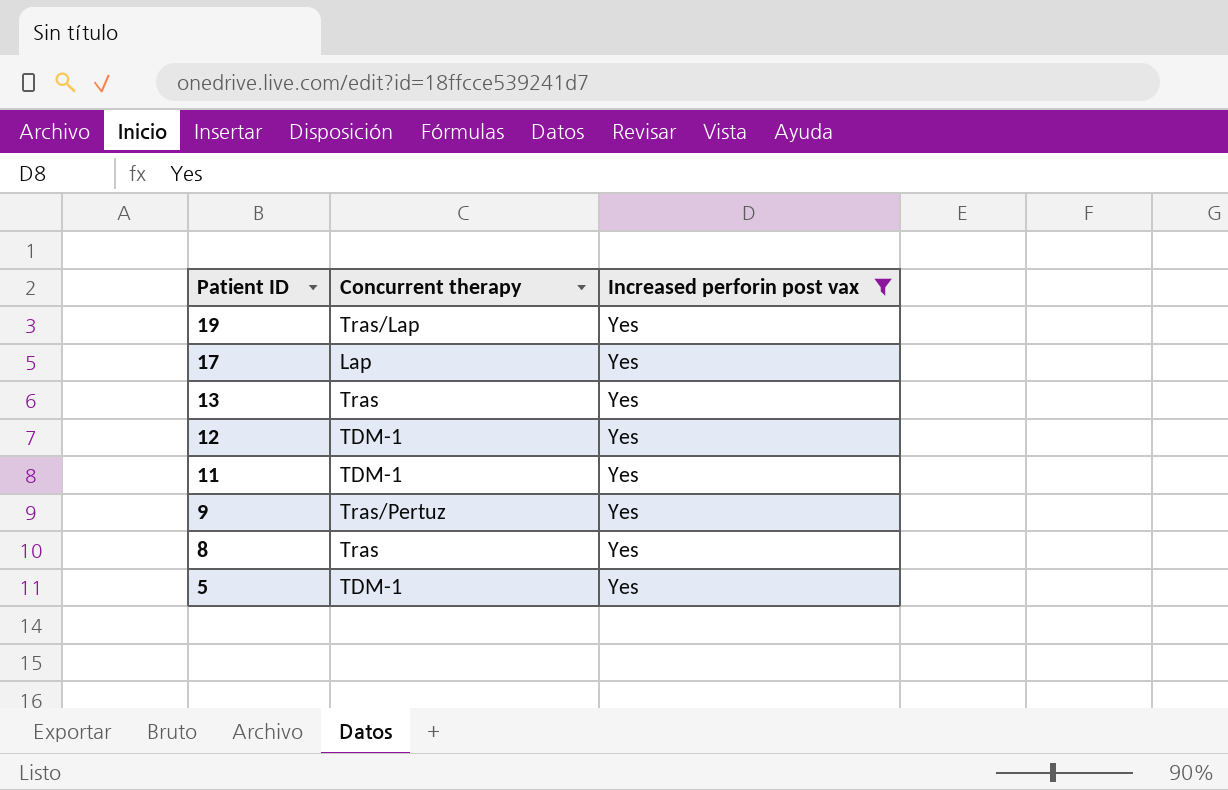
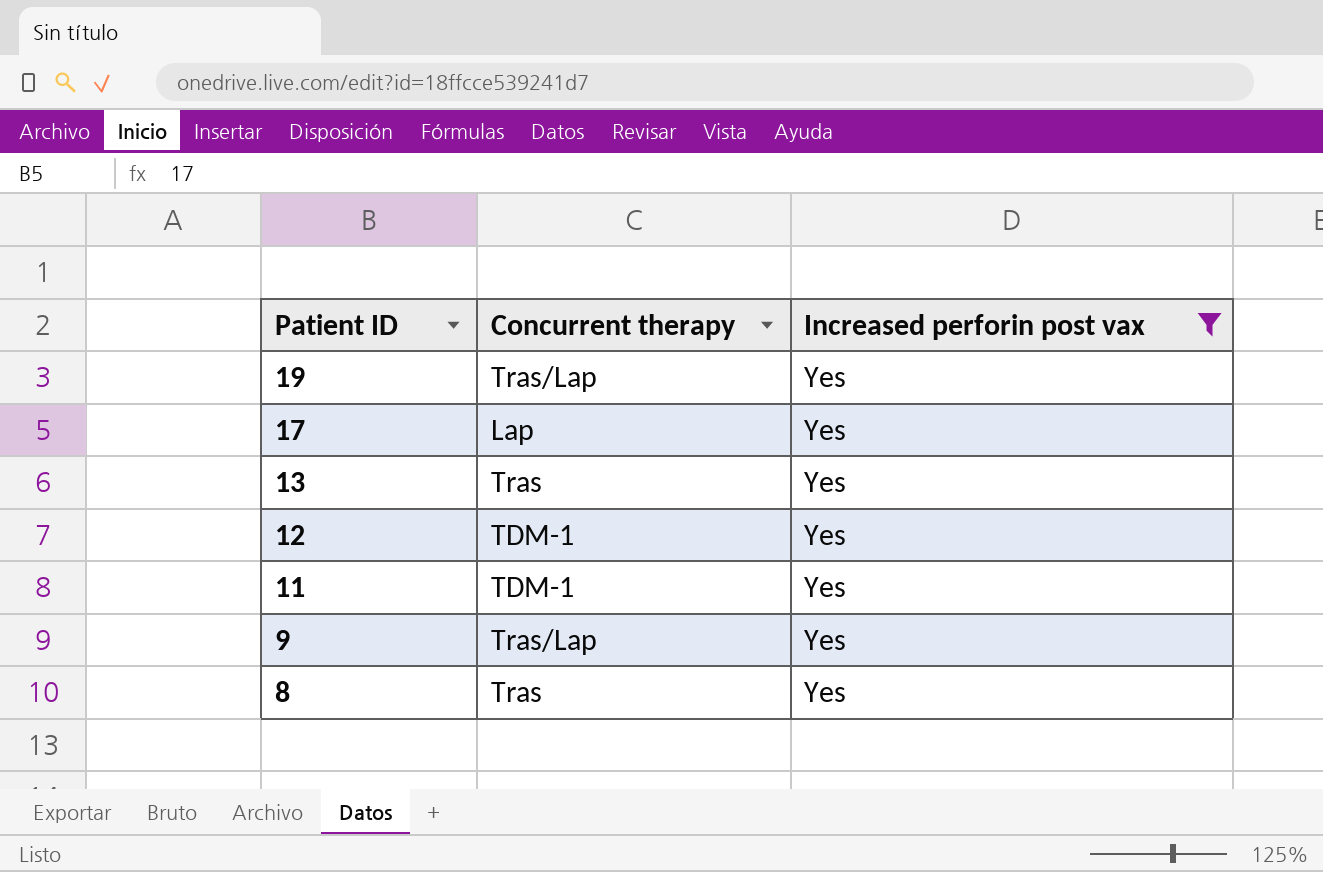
row 5: TDM-1 | Yes -> none
9 | Concurrent therapy: Tras/Pertuz -> Tras/Lap

